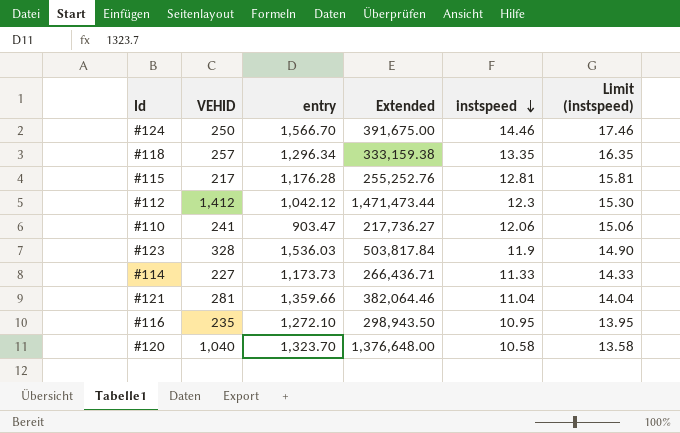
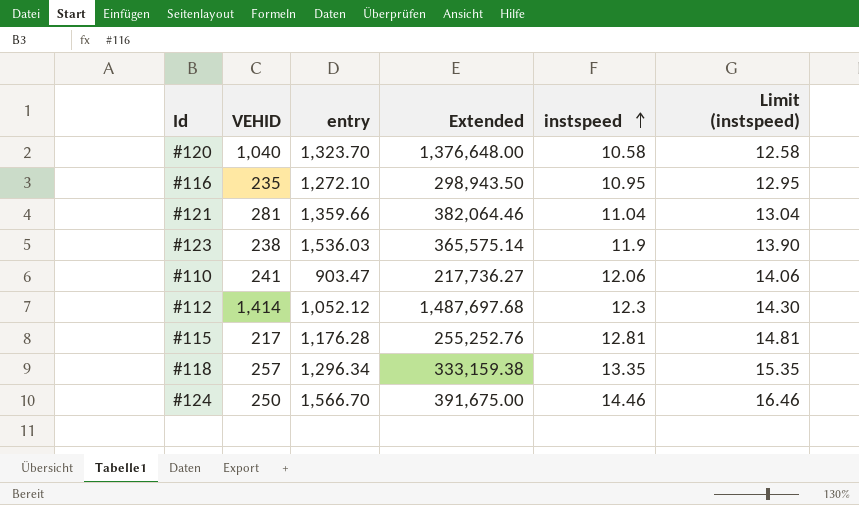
row order: instspeed descending -> instspeed ascending
column Limit (instspeed) | formula: [instspeed] + 3 -> [instspeed] + 2
row #114: 227 | 1,173.73 | 266,436.71 | 11.33 | 14.33 -> none
#123 | VEHID: 328 -> 238
#123 | Extended: 503,817.84 -> 365,575.14
#112 | VEHID: 1,412 -> 1,414
#112 | entry: 1,042.12 -> 1,052.12
#112 | Extended: 1,471,473.44 -> 1,487,697.68

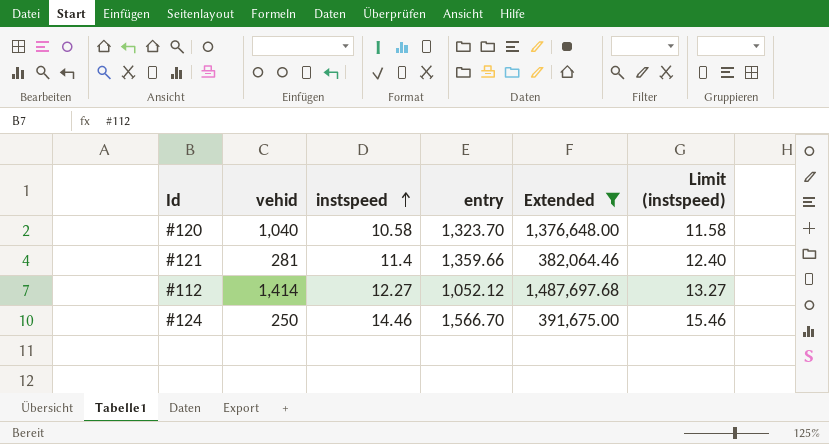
filter: none -> Extended >= 382,064.46
column name: VEHID -> vehid
column instspeed | position: 5 -> 3
column Limit (instspeed) | formula: [instspeed] + 2 -> [instspeed] + 1
#121 | instspeed: 11.04 -> 11.4
#112 | instspeed: 12.3 -> 12.27

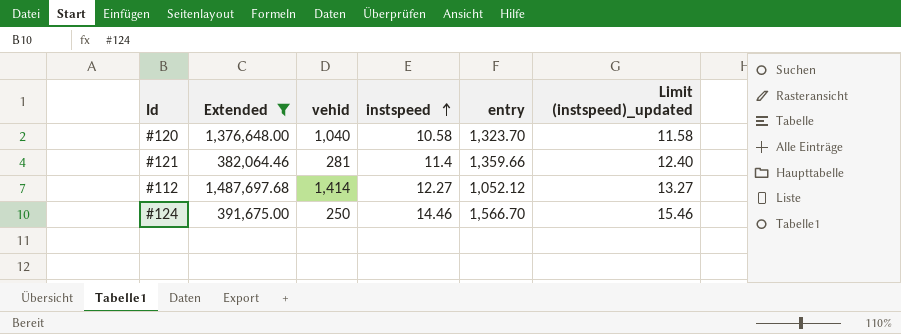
column Extended | position: 5 -> 2
column name: Limit (instspeed) -> Limit (instspeed)_updated

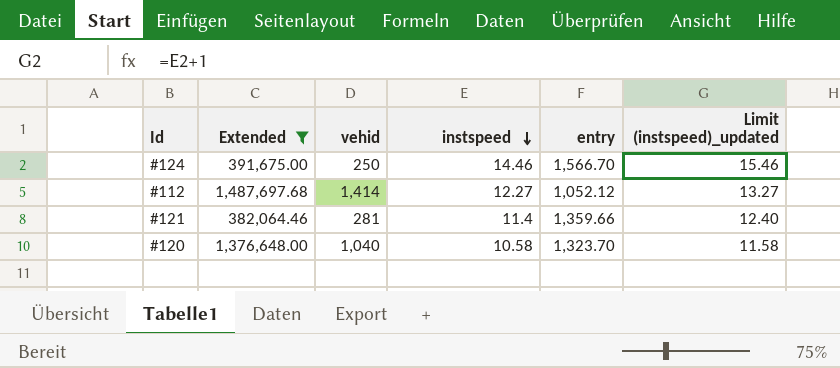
row order: instspeed ascending -> instspeed descending

